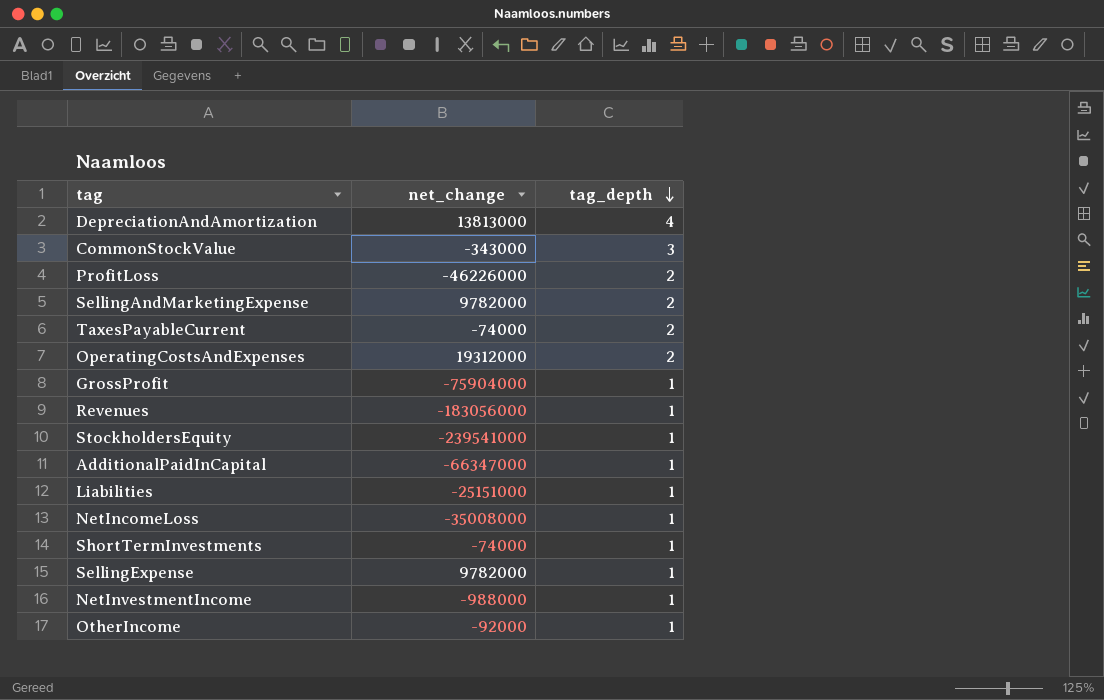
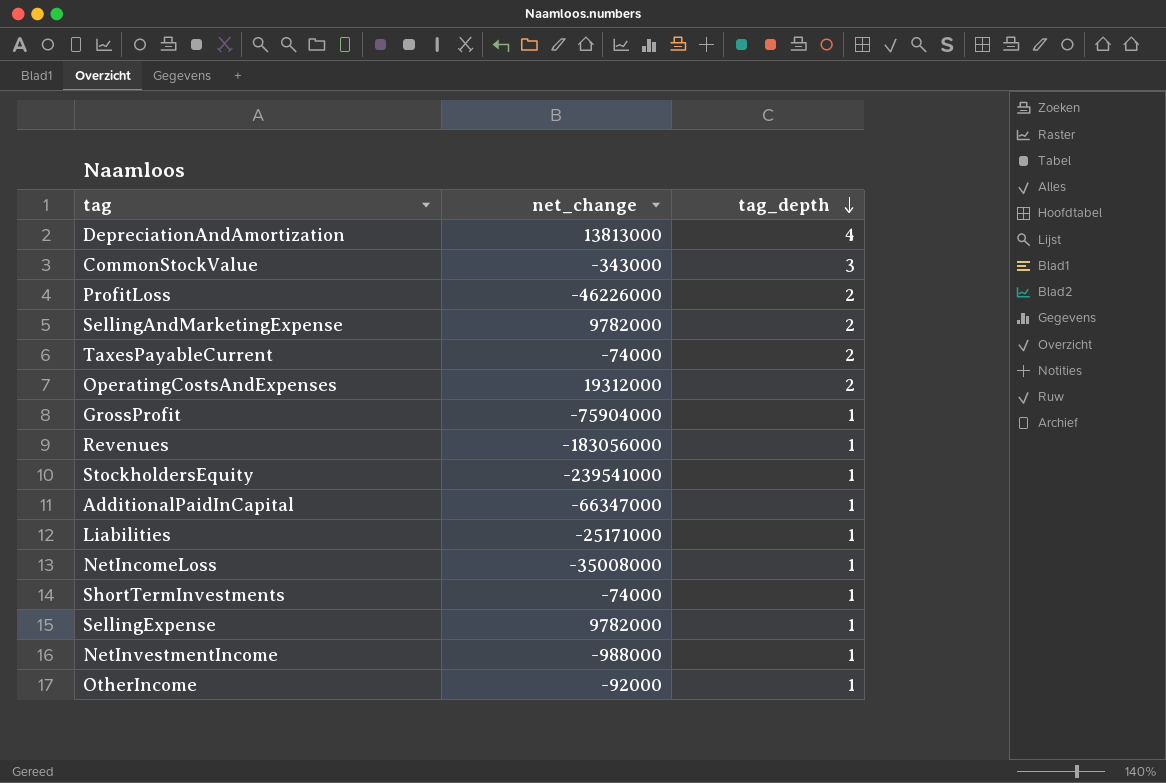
Liabilities | net_change: -25151000 -> -25171000

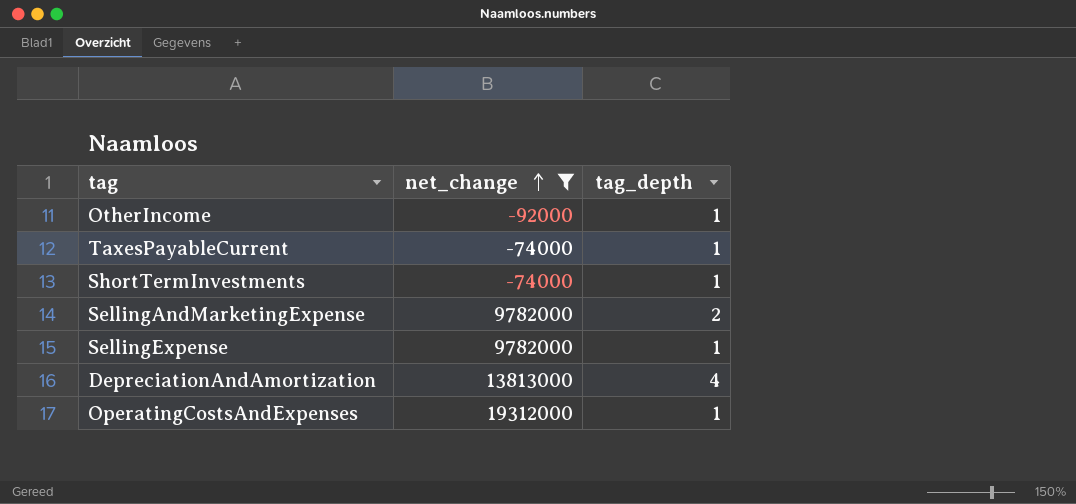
filter: none -> net_change >= -92000
row order: tag_depth descending -> net_change ascending
TaxesPayableCurrent | tag_depth: 2 -> 1
OperatingCostsAndExpenses | tag_depth: 2 -> 1

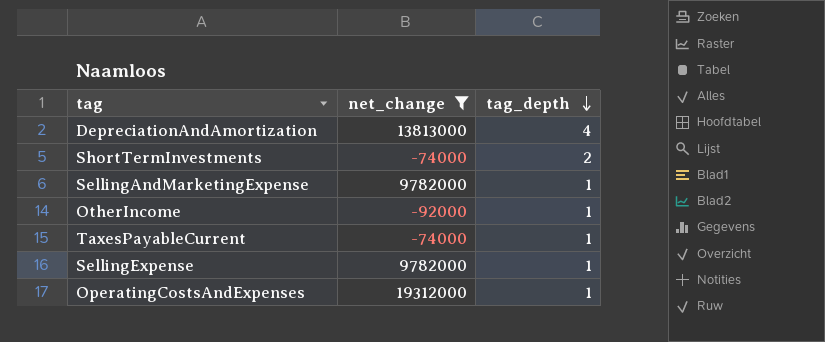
row order: net_change ascending -> tag_depth descending
ShortTermInvestments | tag_depth: 1 -> 2
SellingAndMarketingExpense | tag_depth: 2 -> 1

